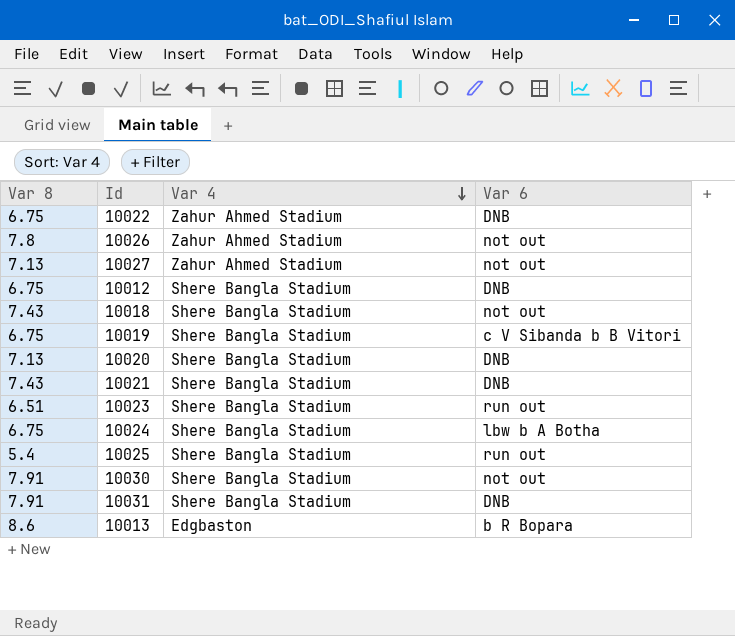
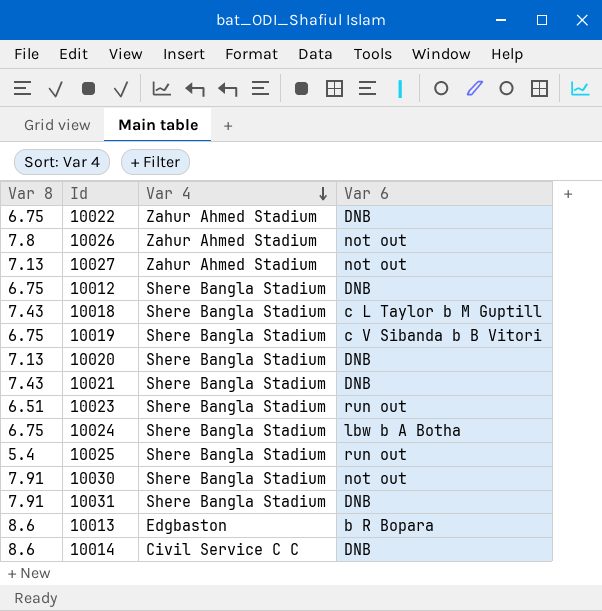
10018 | Var 6: not out -> c L Taylor b M Guptill
row 10014: none -> 8.6 | Civil Service C C | DNB

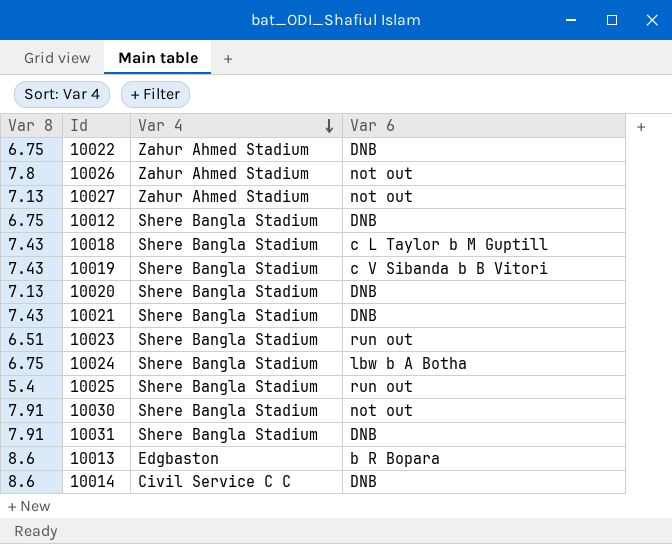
10019 | Var 8: 6.75 -> 7.43

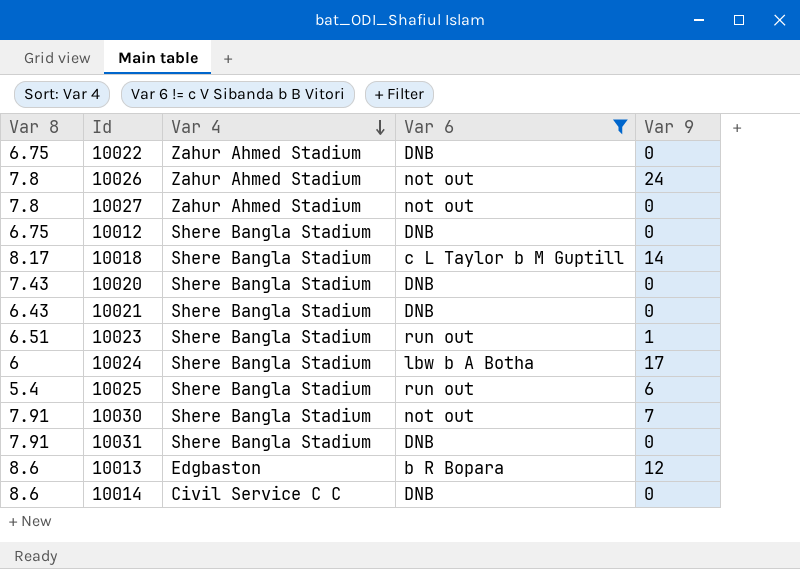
filter: none -> Var 6 != c V Sibanda b B Vitori
column Var 9 | position: none -> 5
10027 | Var 8: 7.13 -> 7.8
10018 | Var 8: 7.43 -> 8.17
10020 | Var 8: 7.13 -> 7.43
10021 | Var 8: 7.43 -> 6.43
10024 | Var 8: 6.75 -> 6

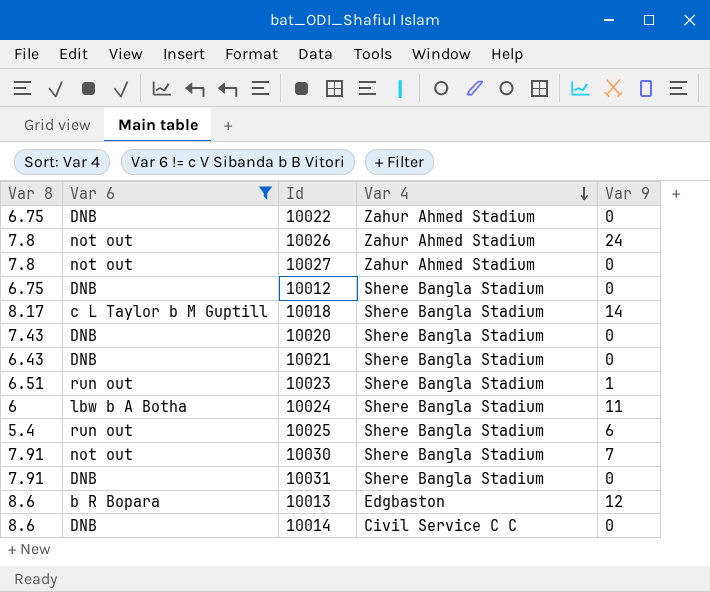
column Var 6 | position: 4 -> 2
10024 | Var 9: 17 -> 11

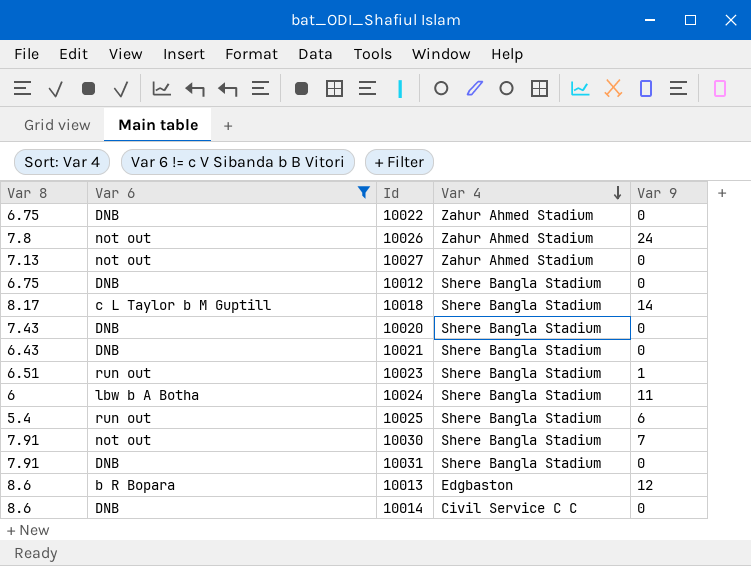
10027 | Var 8: 7.8 -> 7.13

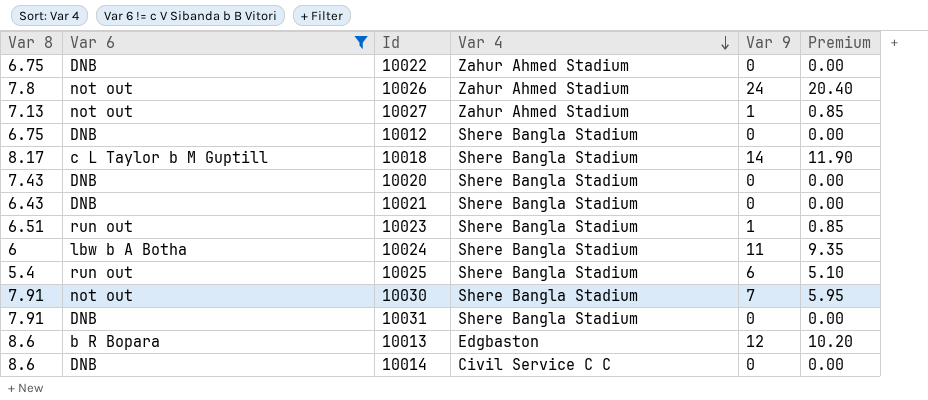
column Premium | formula: none -> [Var 9] * 0.85
10027 | Var 9: 0 -> 1

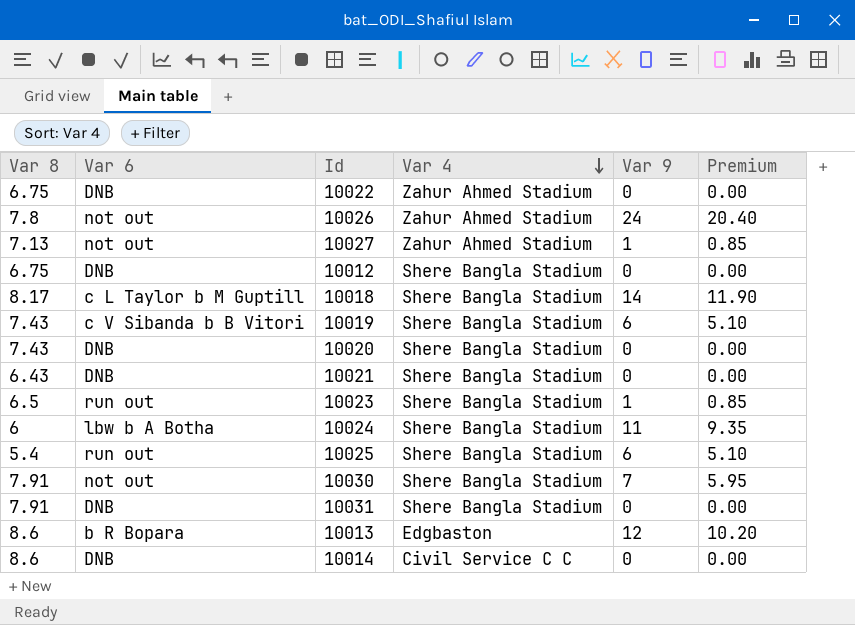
filter: Var 6 != c V Sibanda b B Vitori -> none
10023 | Var 8: 6.51 -> 6.5

